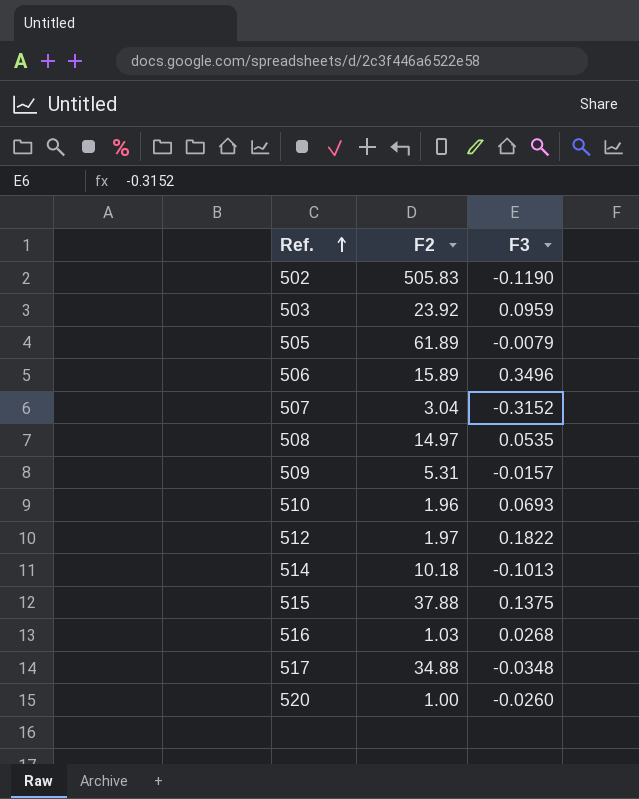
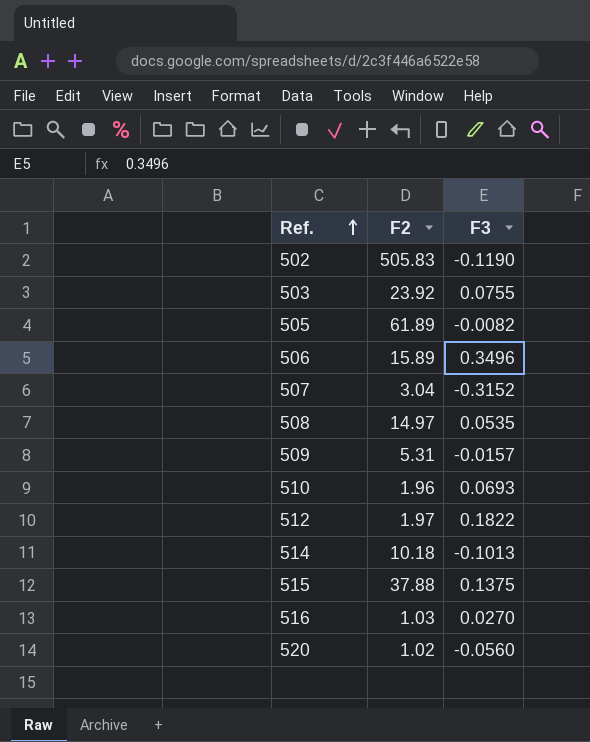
row 517: 34.88 | -0.0348 -> none
503 | F3: 0.0959 -> 0.0755
505 | F3: -0.0079 -> -0.0082
516 | F3: 0.0268 -> 0.0270
520 | F2: 1.00 -> 1.02
520 | F3: -0.0260 -> -0.0560

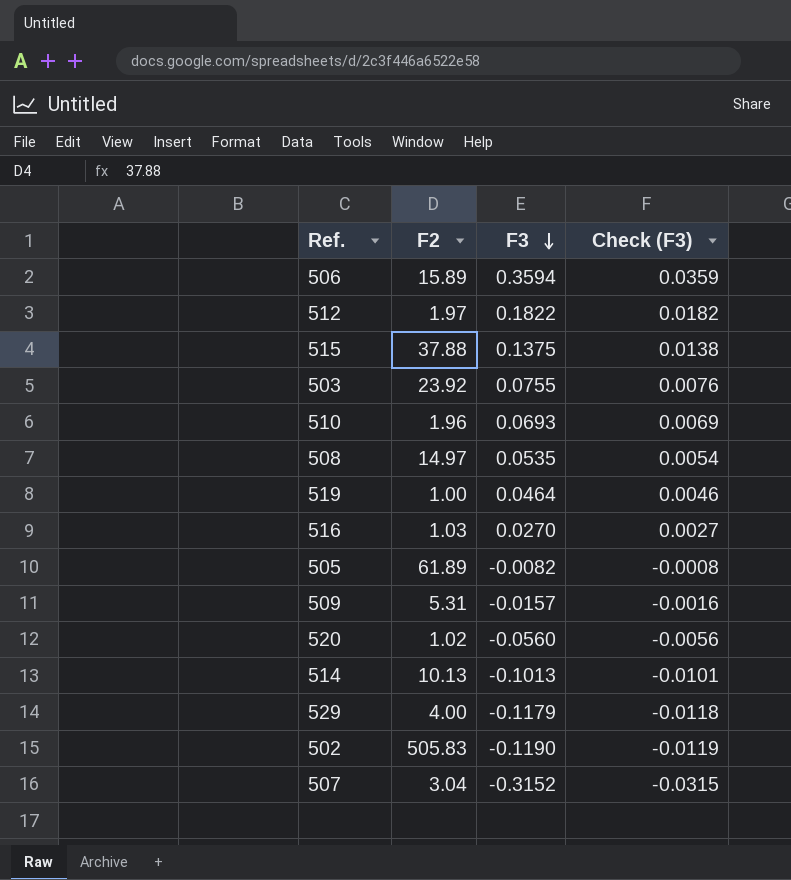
row order: Ref. ascending -> F3 descending
column Check (F3) | formula: none -> [F3] * 0.1
506 | F3: 0.3496 -> 0.3594
row 519: none -> 1.00 | 0.0464 | 0.0046
514 | F2: 10.18 -> 10.13
row 529: none -> 4.00 | -0.1179 | -0.0118

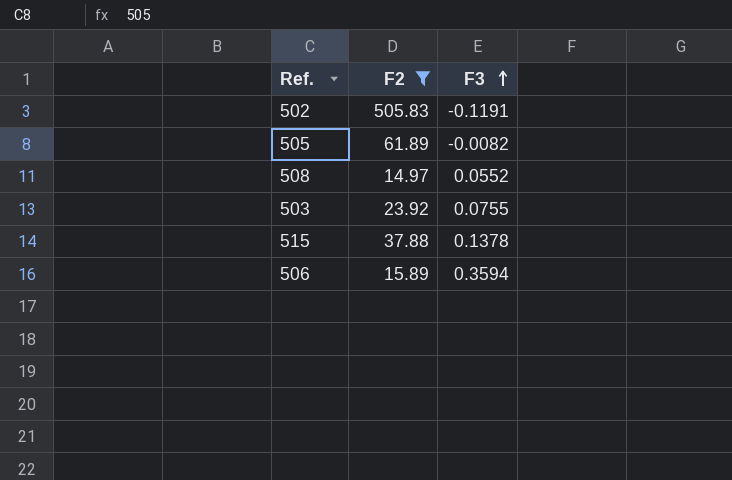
filter: none -> F2 >= 14.97
row order: F3 descending -> F3 ascending
column Check (F3) | formula: [F3] * 0.1 -> none
502 | F3: -0.1190 -> -0.1191
508 | F3: 0.0535 -> 0.0552
515 | F3: 0.1375 -> 0.1378

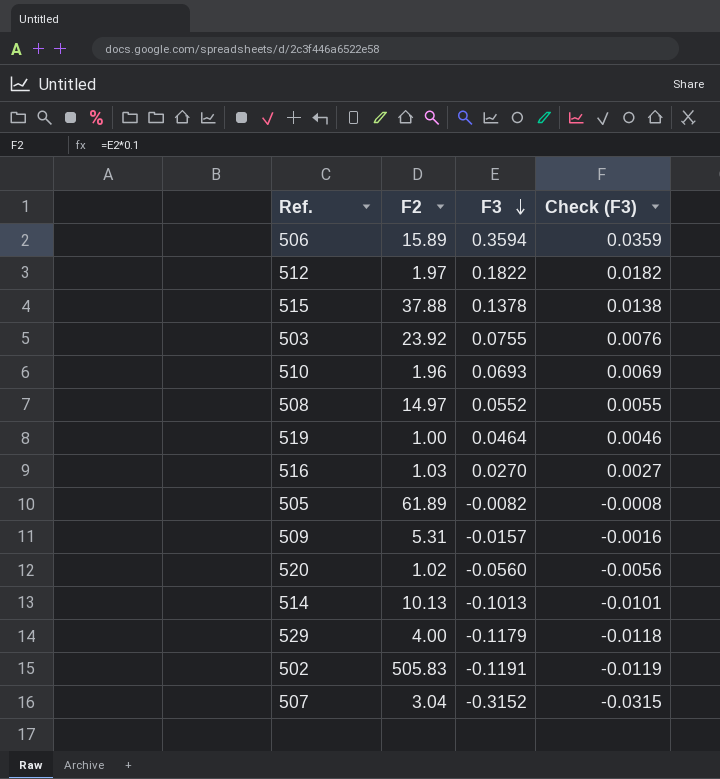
filter: F2 >= 14.97 -> none
row order: F3 ascending -> F3 descending
column Check (F3) | formula: none -> [F3] * 0.1

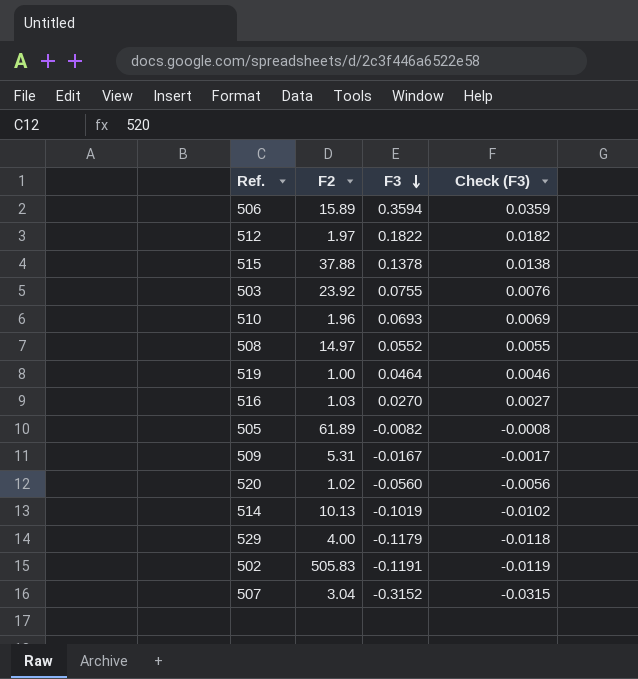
509 | F3: -0.0157 -> -0.0167
509 | Check (F3): -0.0016 -> -0.0017
514 | F3: -0.1013 -> -0.1019
514 | Check (F3): -0.0101 -> -0.0102

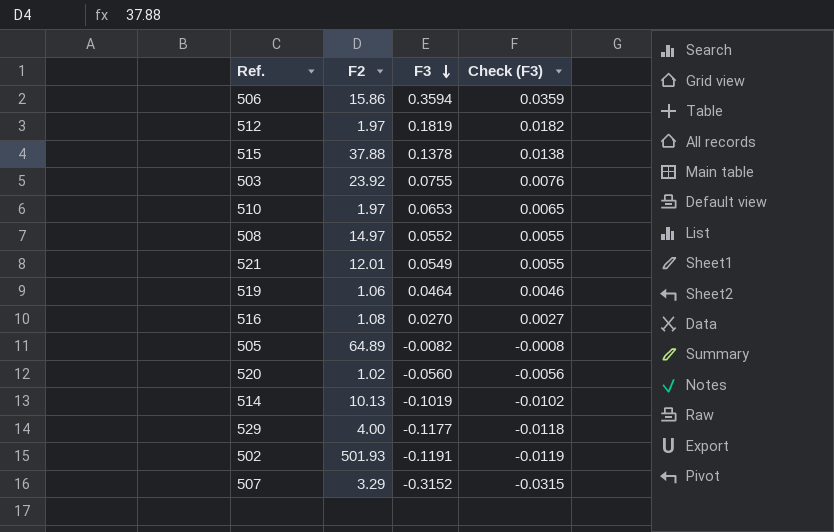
row 509: 5.31 | -0.0167 | -0.0017 -> none
506 | F2: 15.89 -> 15.86
512 | F3: 0.1822 -> 0.1819
510 | F2: 1.96 -> 1.97
510 | F3: 0.0693 -> 0.0653
510 | Check (F3): 0.0069 -> 0.0065
row 521: none -> 12.01 | 0.0549 | 0.0055
519 | F2: 1.00 -> 1.06
516 | F2: 1.03 -> 1.08
505 | F2: 61.89 -> 64.89
529 | F3: -0.1179 -> -0.1177
502 | F2: 505.83 -> 501.93
507 | F2: 3.04 -> 3.29

